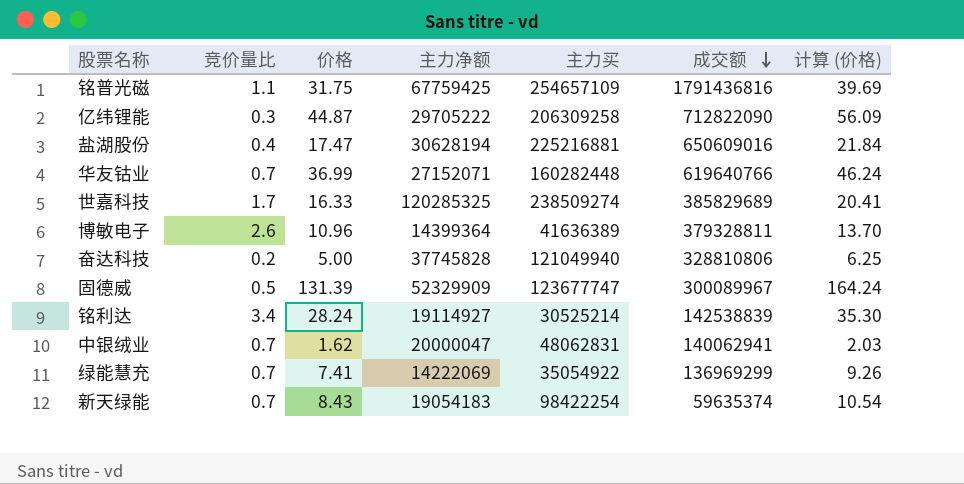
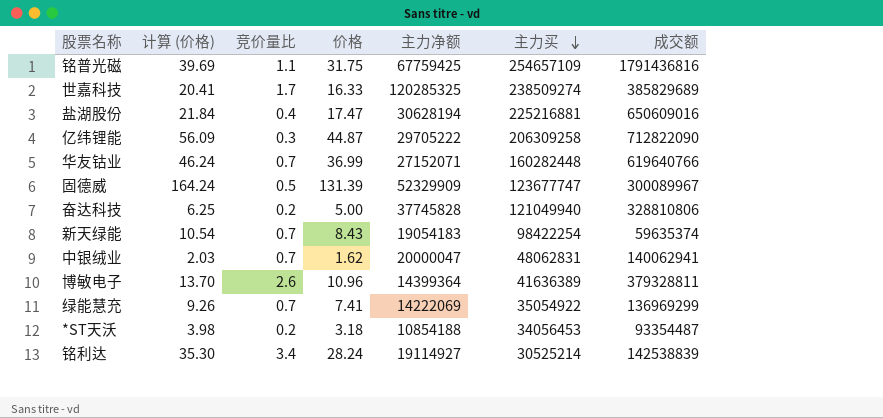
row order: 成交额 descending -> 主力买 descending
column 计算 (价格) | position: 7 -> 2
row *ST天沃: none -> 3.98 | 0.2 | 3.18 | 10854188 | 34056453 | 93354487

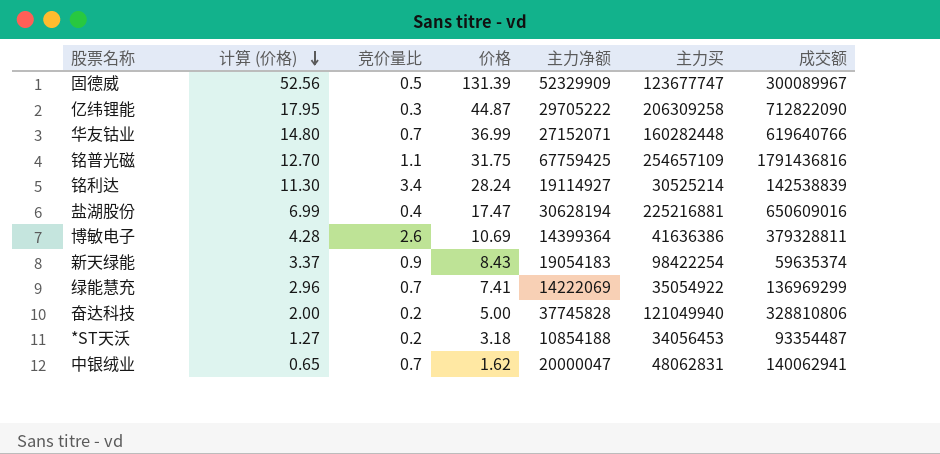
row order: 主力买 descending -> 计算 (价格) descending
column 计算 (价格) | formula: [价格] * 1.25 -> [价格] * 0.4
row 世嘉科技: 20.41 | 1.7 | 16.33 | 120285325 | 238509274 | 385829689 -> none
博敏电子 | 价格: 10.96 -> 10.69
博敏电子 | 主力买: 41636389 -> 41636386
新天绿能 | 竞价量比: 0.7 -> 0.9

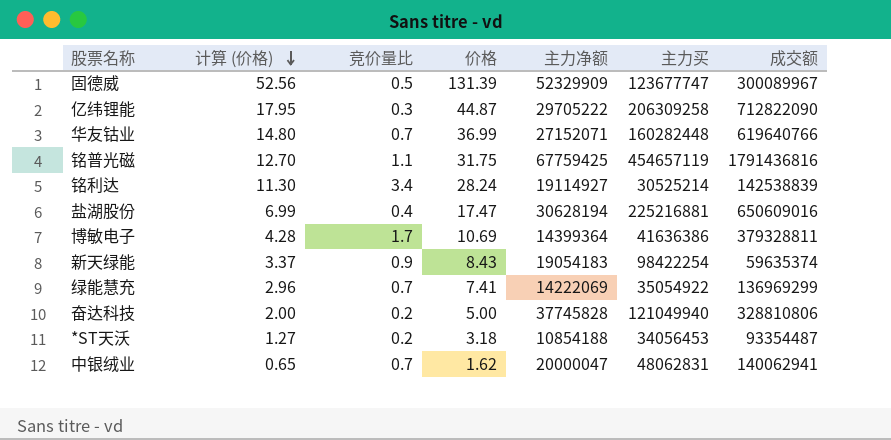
铭普光磁 | 主力买: 254657109 -> 454657119
博敏电子 | 竞价量比: 2.6 -> 1.7

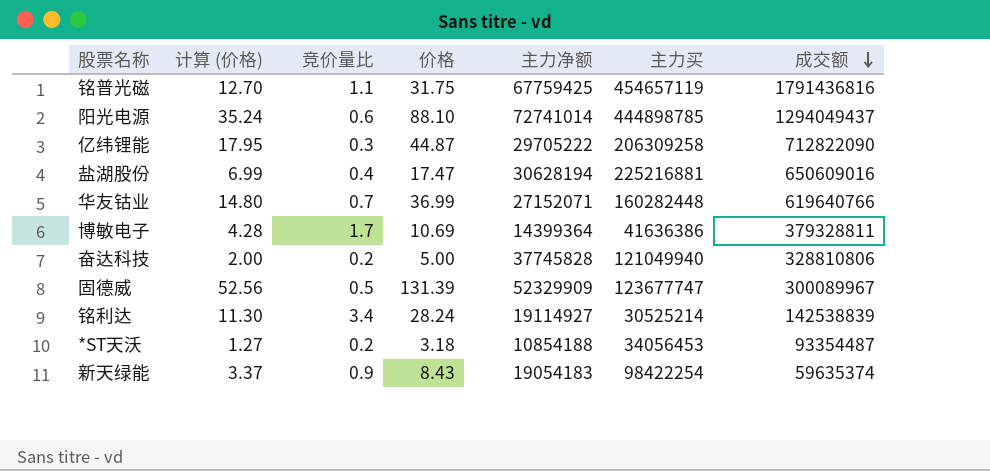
row order: 计算 (价格) descending -> 成交额 descending
row 绿能慧充: 2.96 | 0.7 | 7.41 | 14222069 | 35054922 | 136969299 -> none
row 中银绒业: 0.65 | 0.7 | 1.62 | 20000047 | 48062831 | 140062941 -> none
row 阳光电源: none -> 35.24 | 0.6 | 88.10 | 72741014 | 444898785 | 1294049437

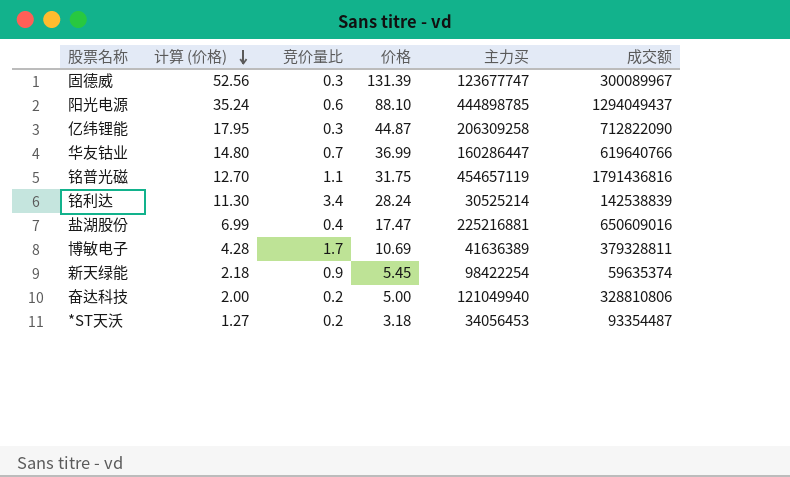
row order: 成交额 descending -> 计算 (价格) descending
column 主力净额 | position: 5 -> none
固德威 | 竞价量比: 0.5 -> 0.3
华友钴业 | 主力买: 160282448 -> 160286447
博敏电子 | 主力买: 41636386 -> 41636389
新天绿能 | 计算 (价格): 3.37 -> 2.18
新天绿能 | 价格: 8.43 -> 5.45

